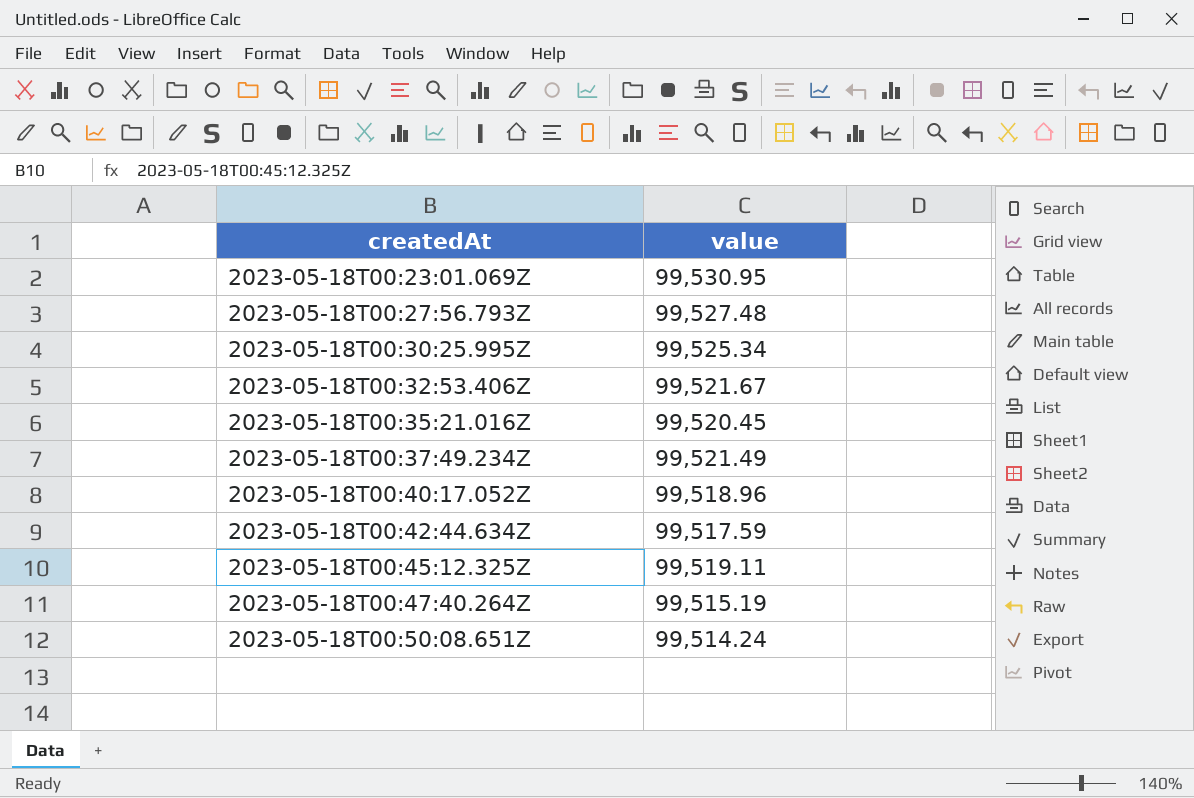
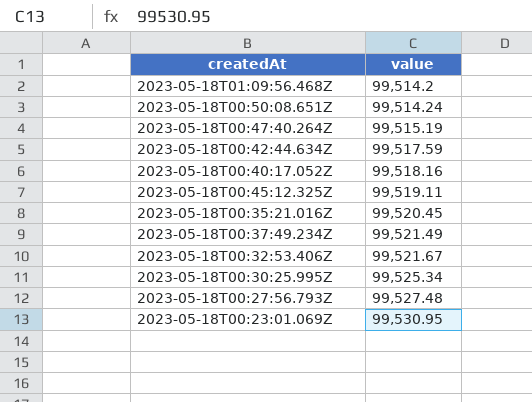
row order: createdAt ascending -> value ascending
row 2023-05-18T01:09:56.468Z: none -> 99,514.2
2023-05-18T00:40:17.052Z | value: 99,518.96 -> 99,518.16

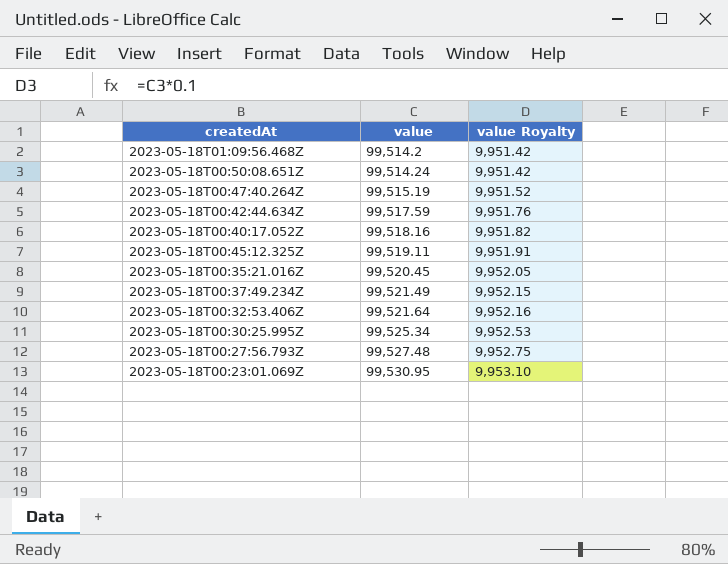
column value Royalty | formula: none -> [value] * 0.1
2023-05-18T00:32:53.406Z | value: 99,521.67 -> 99,521.64

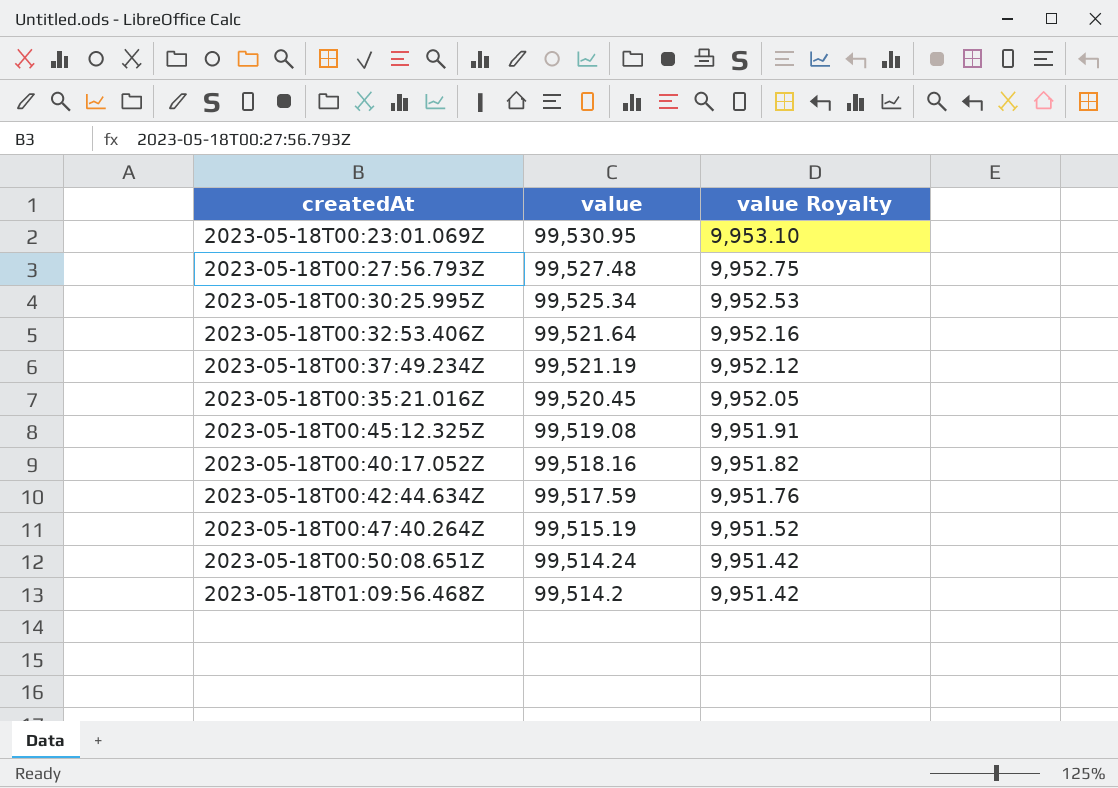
row order: value ascending -> value descending
2023-05-18T00:37:49.234Z | value: 99,521.49 -> 99,521.19
2023-05-18T00:37:49.234Z | value Royalty: 9,952.15 -> 9,952.12
2023-05-18T00:45:12.325Z | value: 99,519.11 -> 99,519.08

